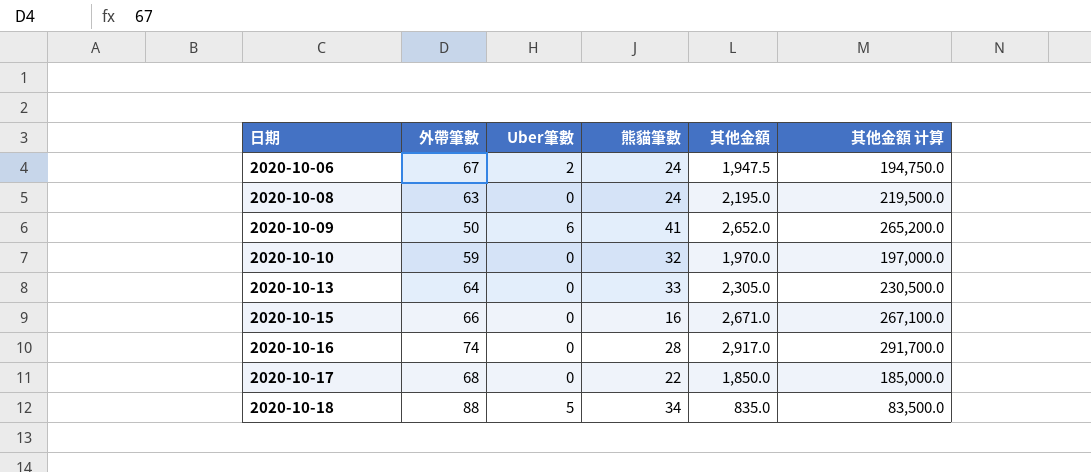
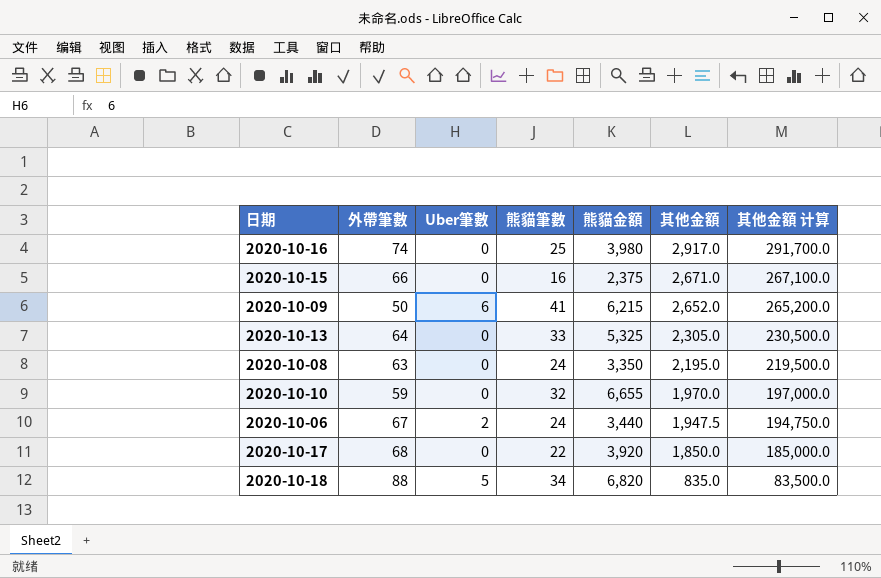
row order: 日期 ascending -> 其他金額 descending
column 熊貓金額 | position: none -> 5
2020-10-16 | 熊貓筆數: 28 -> 25

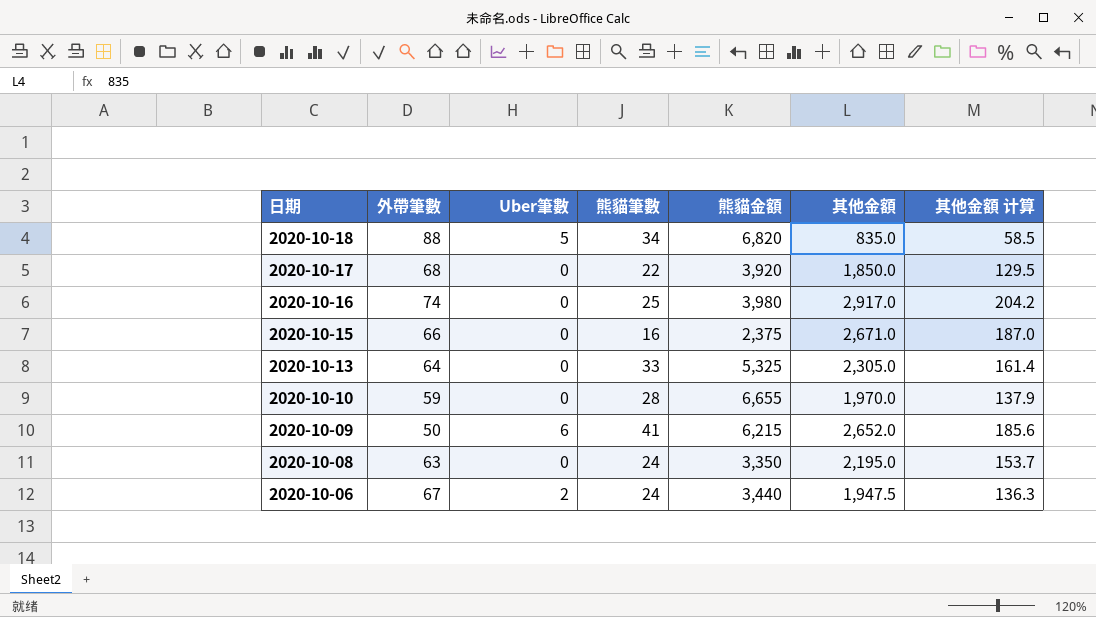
row order: 其他金額 descending -> 日期 descending
column 其他金額 计算 | formula: [其他金額] * 100 -> [其他金額] * 0.07
2020-10-10 | 熊貓筆數: 32 -> 28

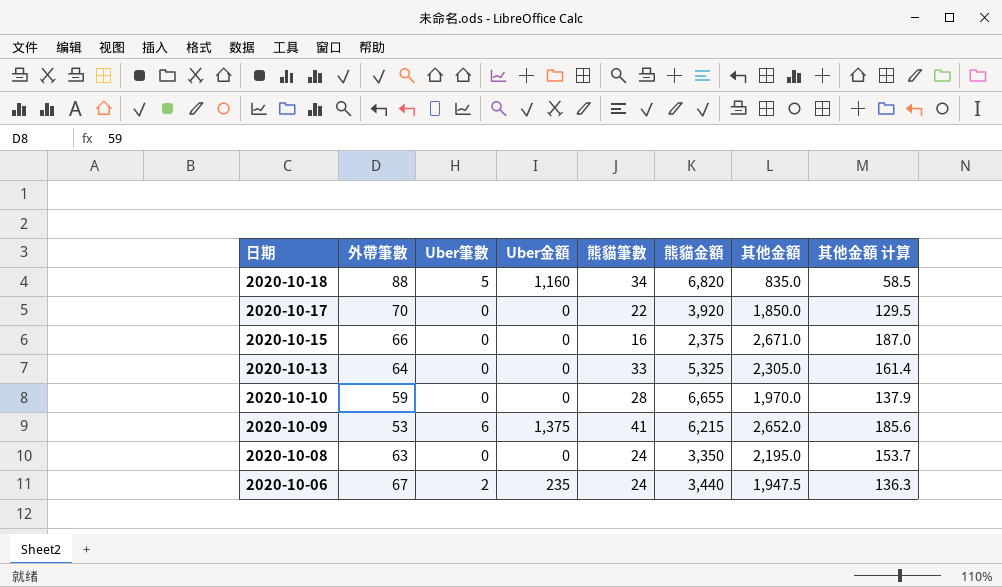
column Uber金額 | position: none -> 4
row 2020-10-16: 74 | 0 | 25 | 3,980 | 2,917.0 | 204.2 -> none
2020-10-17 | 外帶筆數: 68 -> 70
2020-10-09 | 外帶筆數: 50 -> 53

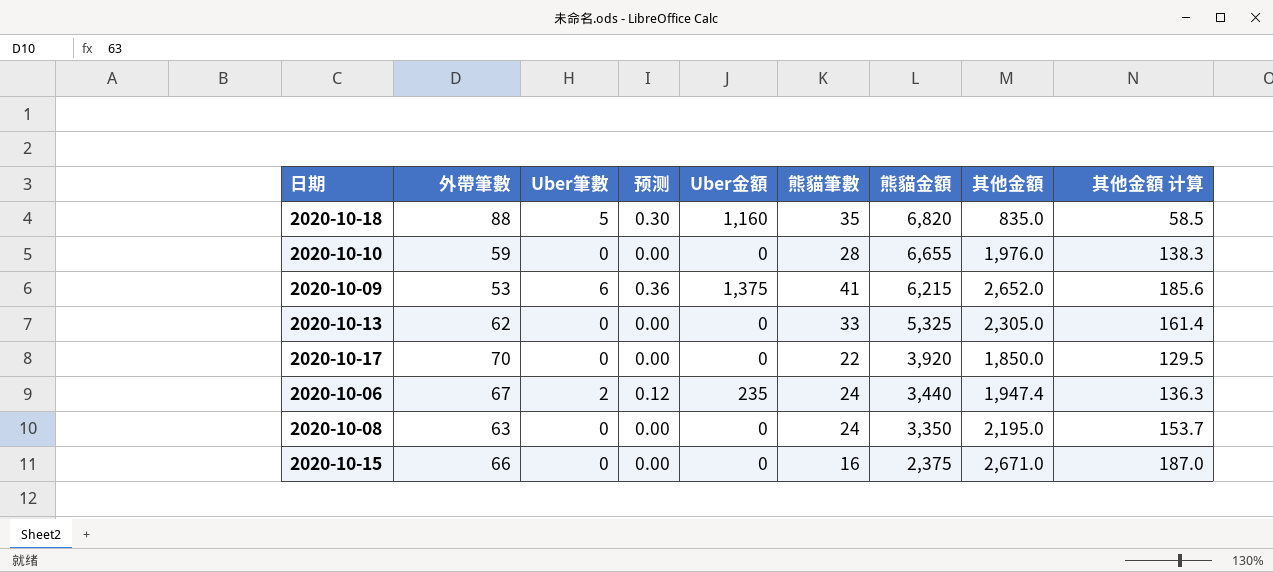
row order: 日期 descending -> 熊貓金額 descending
column 预测 | formula: none -> [Uber筆數] * 0.06
2020-10-18 | 熊貓筆數: 34 -> 35
2020-10-10 | 其他金額: 1,970.0 -> 1,976.0
2020-10-10 | 其他金額 计算: 137.9 -> 138.3
2020-10-13 | 外帶筆數: 64 -> 62
2020-10-06 | 其他金額: 1,947.5 -> 1,947.4

